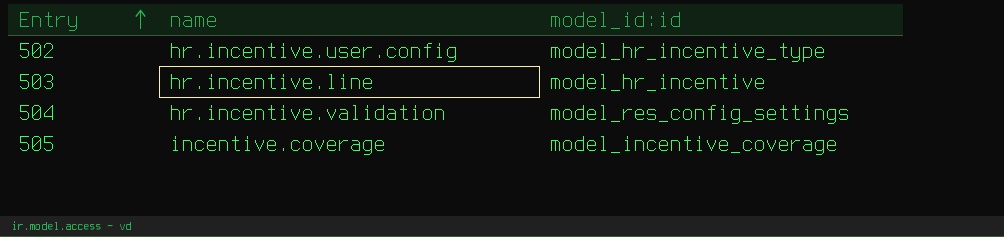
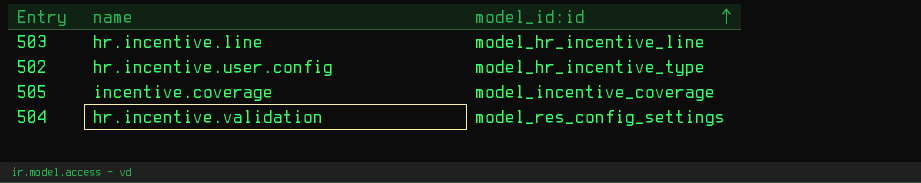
row order: Entry ascending -> model_id:id ascending
503 | model_id:id: model_hr_incentive -> model_hr_incentive_line

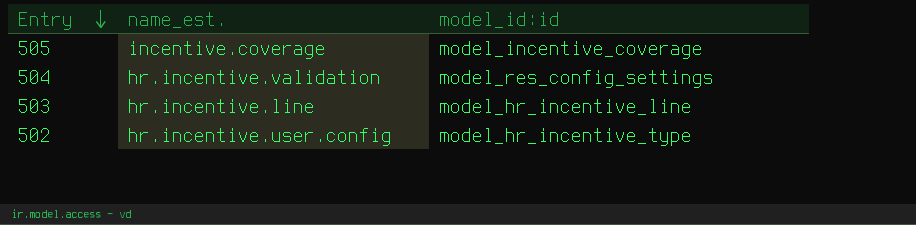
row order: model_id:id ascending -> Entry descending
column name: name -> name_est.

